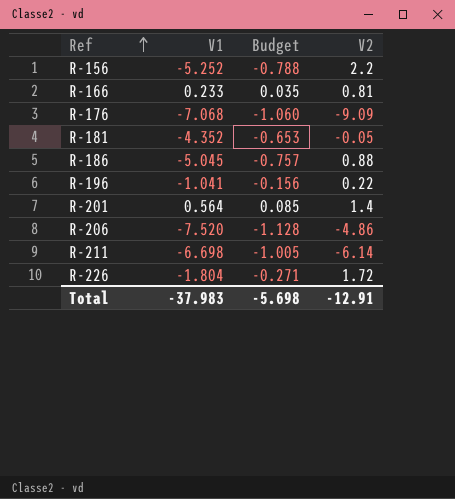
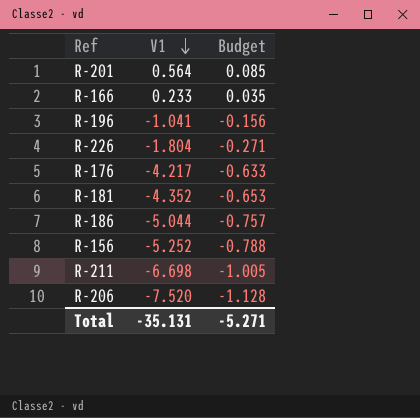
row order: Ref ascending -> V1 descending
column V2 | position: 4 -> none
R-176 | V1: -7.068 -> -4.217
R-176 | Budget: -1.060 -> -0.633
R-186 | V1: -5.045 -> -5.044
Total | V1: -37.983 -> -35.131
Total | Budget: -5.698 -> -5.271

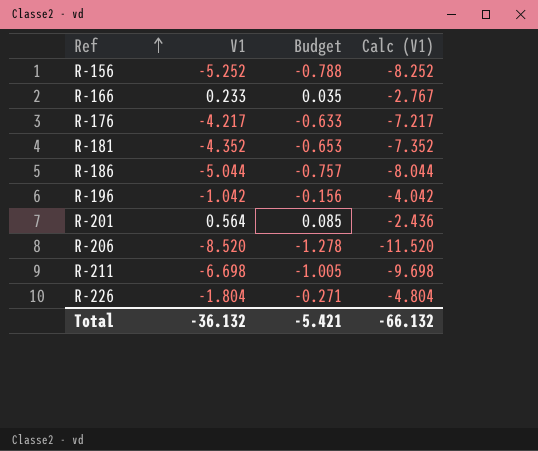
row order: V1 descending -> Ref ascending
column Calc (V1) | formula: none -> [V1] - 3
R-196 | V1: -1.041 -> -1.042
R-206 | V1: -7.520 -> -8.520
R-206 | Budget: -1.128 -> -1.278
Total | V1: -35.131 -> -36.132
Total | Budget: -5.271 -> -5.421

